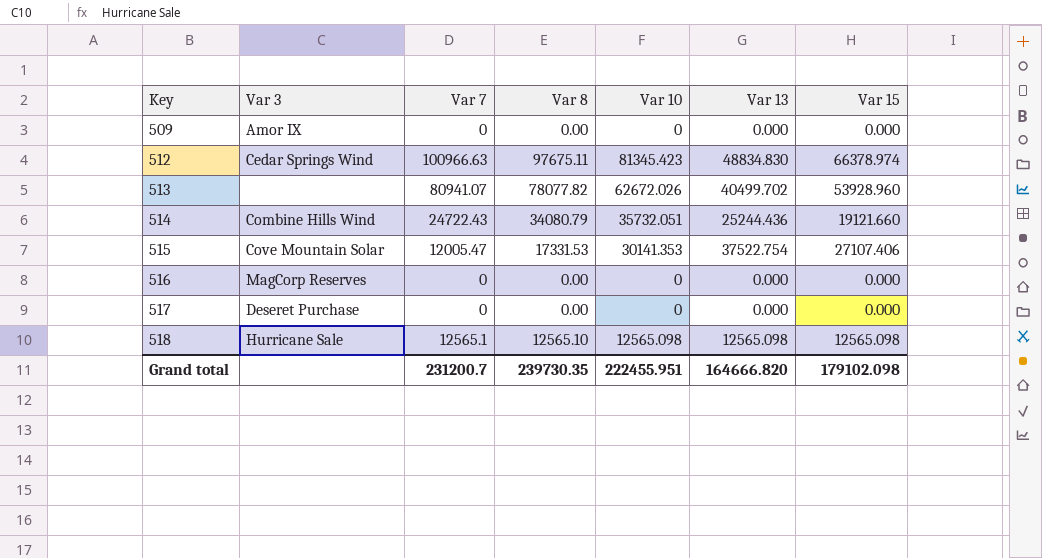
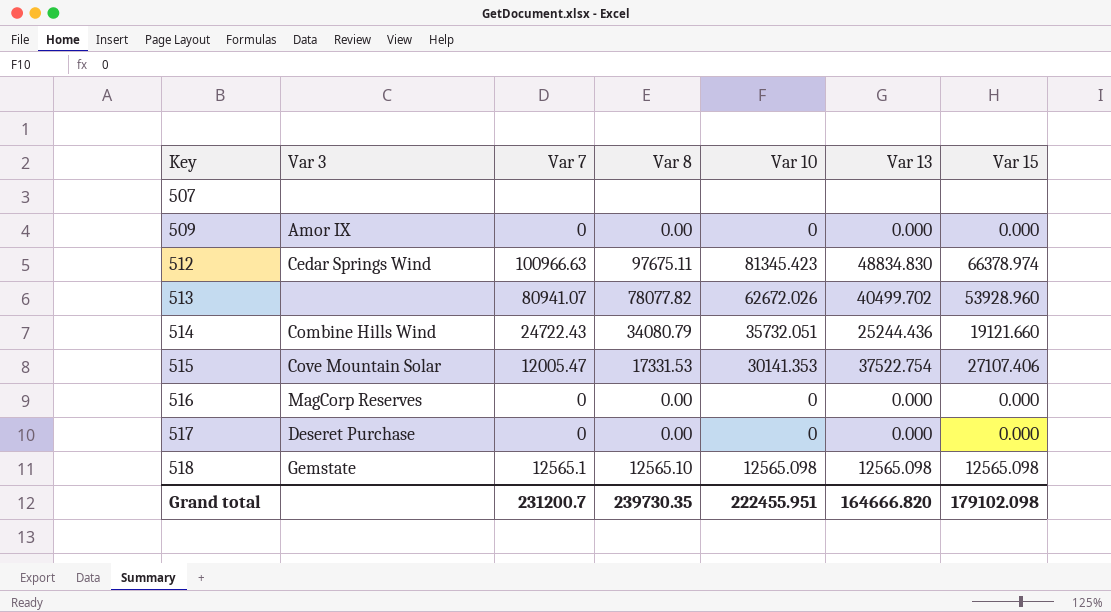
row 507: none -> none | none | none | none | none | none
518 | Var 3: Hurricane Sale -> Gemstate

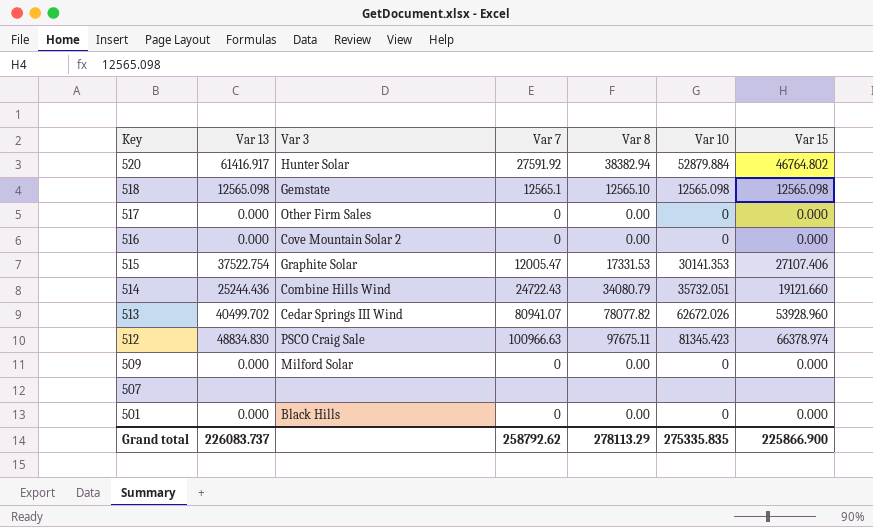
row order: Key ascending -> Key descending
column Var 13 | position: 6 -> 2
row 520: none -> 61416.917 | Hunter Solar | 27591.92 | 38382.94 | 52879.884 | 46764.802
517 | Var 3: Deseret Purchase -> Other Firm Sales
516 | Var 3: MagCorp Reserves -> Cove Mountain Solar 2
515 | Var 3: Cove Mountain Solar -> Graphite Solar
513 | Var 3: none -> Cedar Springs III Wind
512 | Var 3: Cedar Springs Wind -> PSCO Craig Sale
509 | Var 3: Amor IX -> Milford Solar
row 501: none -> 0.000 | Black Hills | 0 | 0.00 | 0 | 0.000
Grand total | Var 13: 164666.820 -> 226083.737
Grand total | Var 7: 231200.7 -> 258792.62
Grand total | Var 8: 239730.35 -> 278113.29
Grand total | Var 10: 222455.951 -> 275335.835
Grand total | Var 15: 179102.098 -> 225866.900

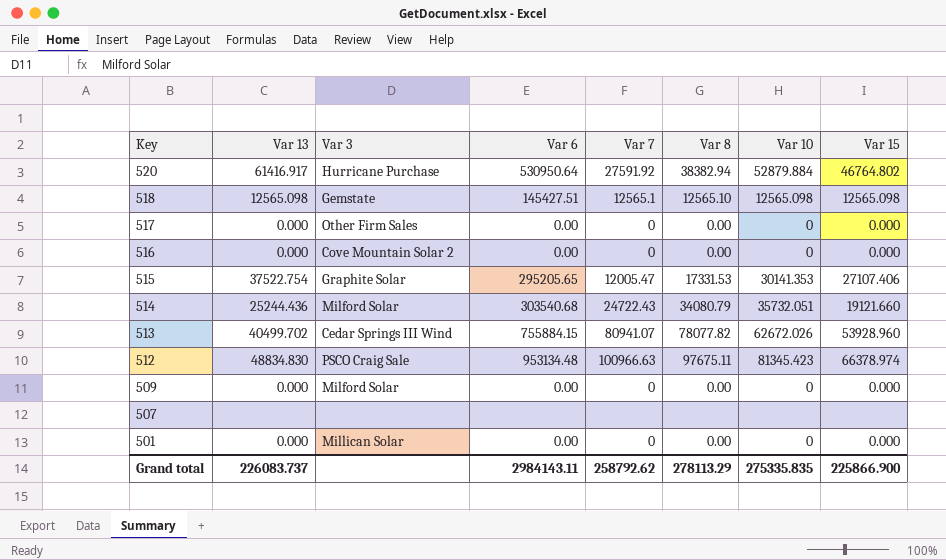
column Var 6 | position: none -> 4
520 | Var 3: Hunter Solar -> Hurricane Purchase
514 | Var 3: Combine Hills Wind -> Milford Solar
501 | Var 3: Black Hills -> Millican Solar

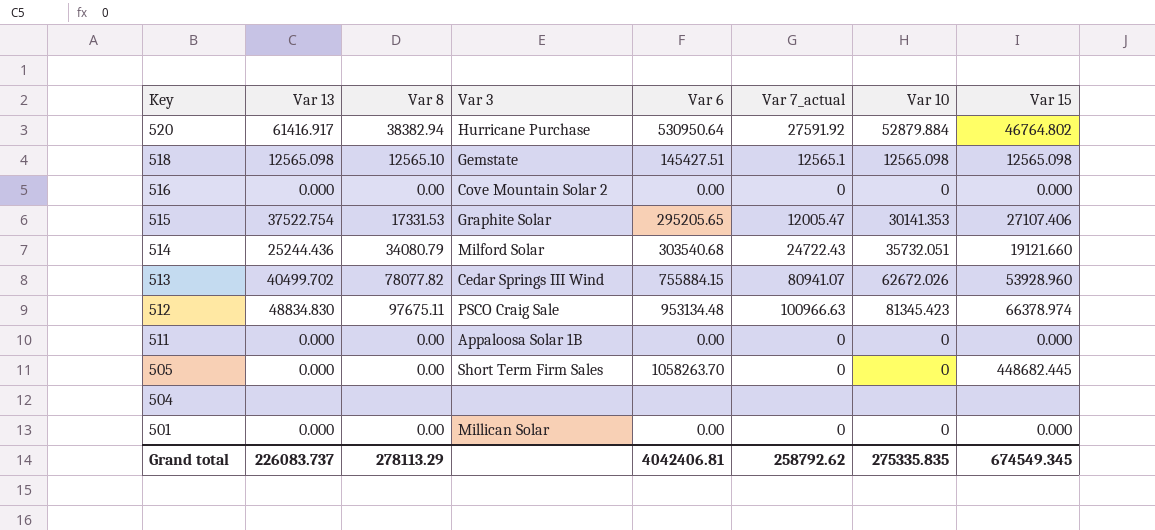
column Var 8 | position: 6 -> 3
column name: Var 7 -> Var 7_actual
row 517: 0.000 | Other Firm Sales | 0.00 | 0 | 0.00 | 0 | 0.000 -> none
row 509: 0.000 | Milford Solar | 0.00 | 0 | 0.00 | 0 | 0.000 -> none
row 507: none | none | none | none | none | none | none -> none
row 511: none -> 0.000 | 0.00 | Appaloosa Solar 1B | 0.00 | 0 | 0 | 0.000
row 505: none -> 0.000 | 0.00 | Short Term Firm Sales | 1058263.70 | 0 | 0 | 448682.445
row 504: none -> none | none | none | none | none | none | none
Grand total | Var 6: 2984143.11 -> 4042406.81
Grand total | Var 15: 225866.900 -> 674549.345

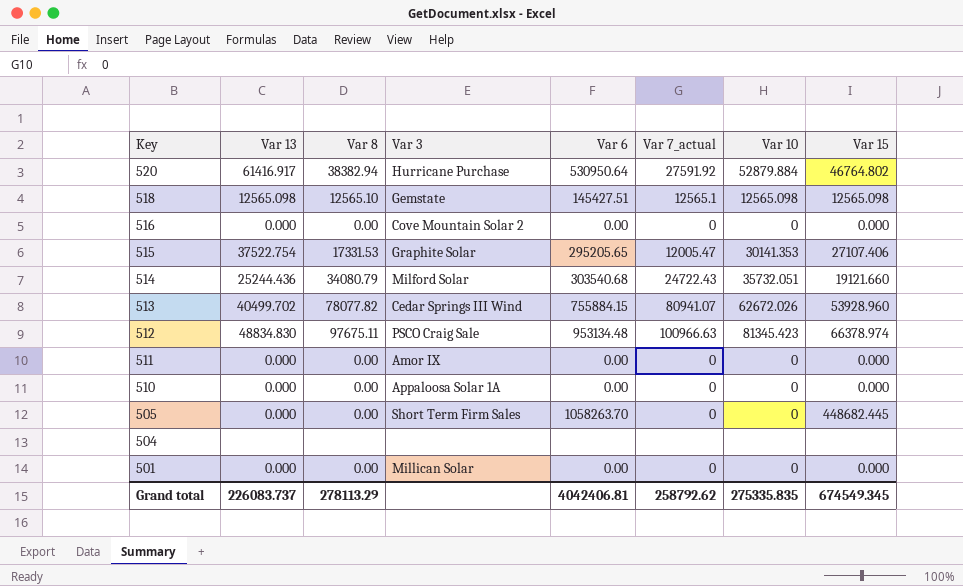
511 | Var 3: Appaloosa Solar 1B -> Amor IX
row 510: none -> 0.000 | 0.00 | Appaloosa Solar 1A | 0.00 | 0 | 0 | 0.000

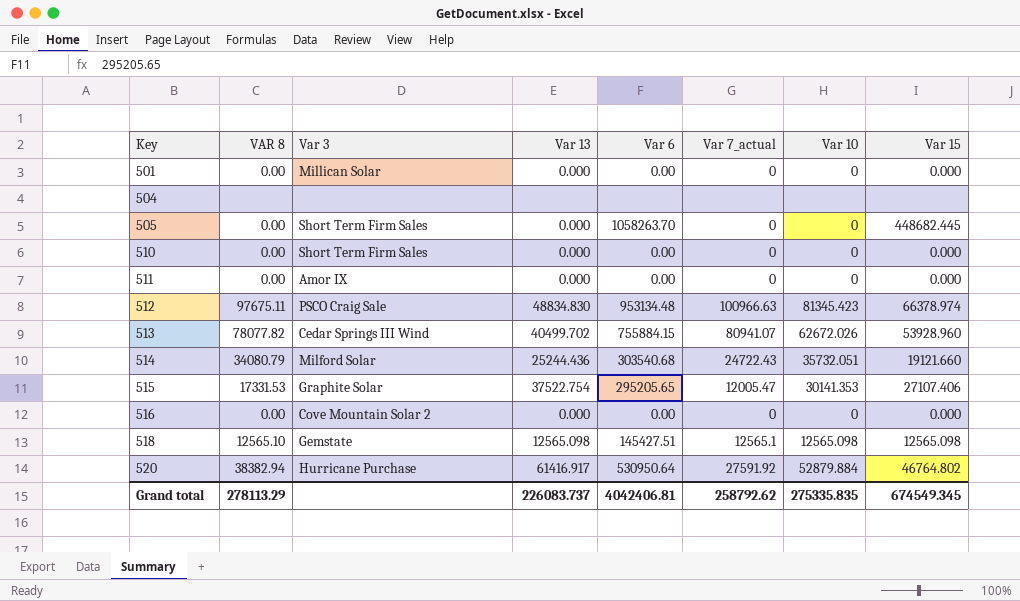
row order: Key descending -> Key ascending
column name: Var 8 -> VAR 8
column Var 13 | position: 2 -> 4
510 | Var 3: Appaloosa Solar 1A -> Short Term Firm Sales

